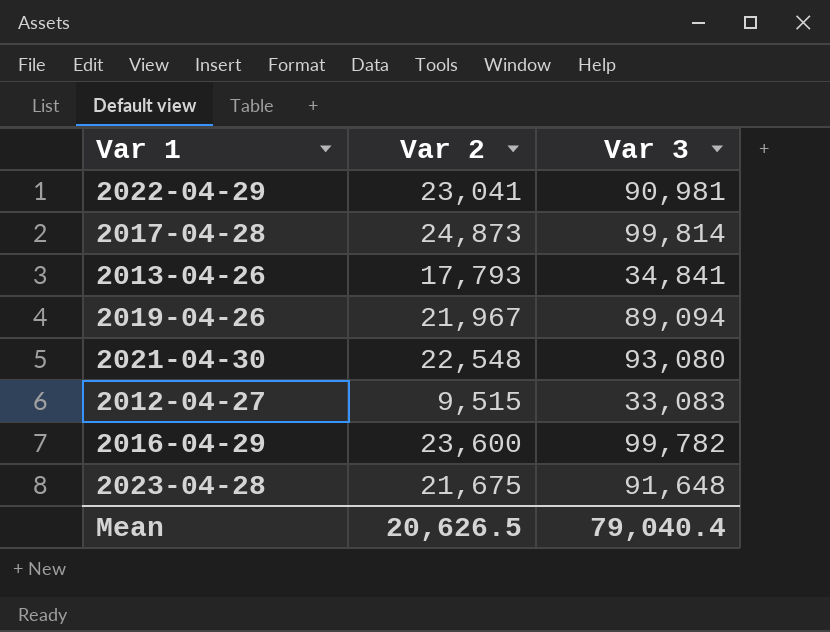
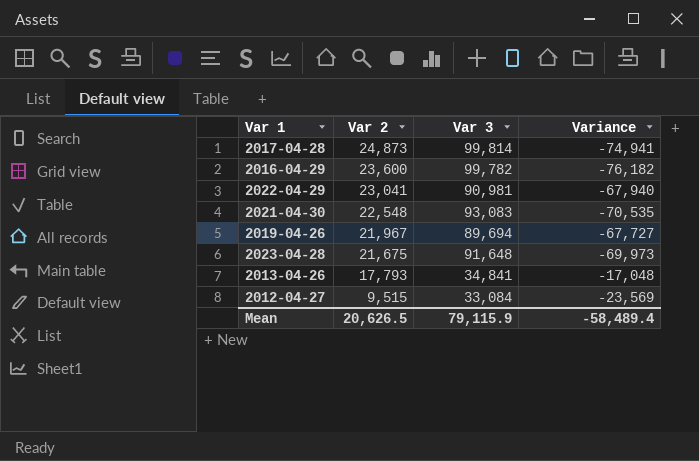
row order: none -> Var 2 descending
column Variance | formula: none -> [Var 2] - [Var 3]
2021-04-30 | Var 3: 93,080 -> 93,083
2019-04-26 | Var 3: 89,094 -> 89,694
2012-04-27 | Var 3: 33,083 -> 33,084
Mean | Var 3: 79,040.4 -> 79,115.9

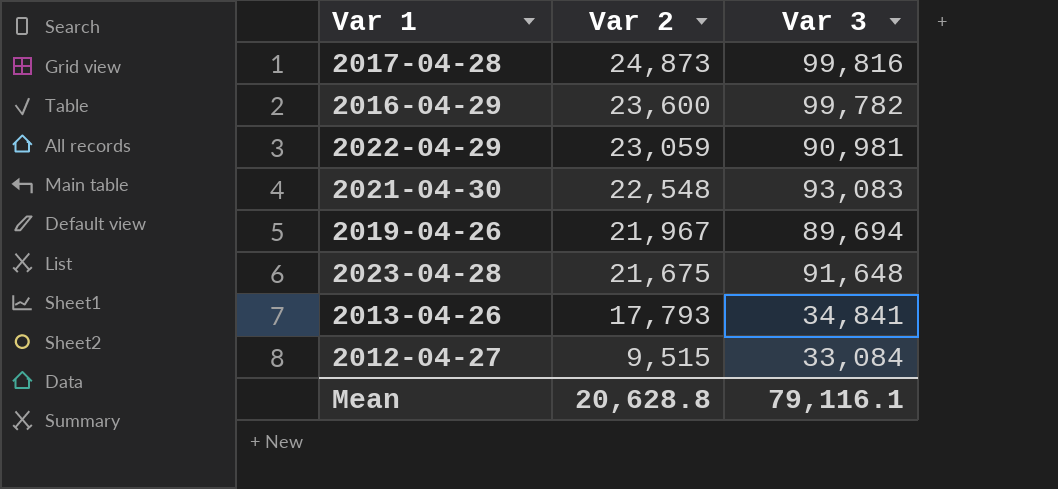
column Variance | formula: [Var 2] - [Var 3] -> none
2017-04-28 | Var 3: 99,814 -> 99,816
2022-04-29 | Var 2: 23,041 -> 23,059
Mean | Var 2: 20,626.5 -> 20,628.8
Mean | Var 3: 79,115.9 -> 79,116.1

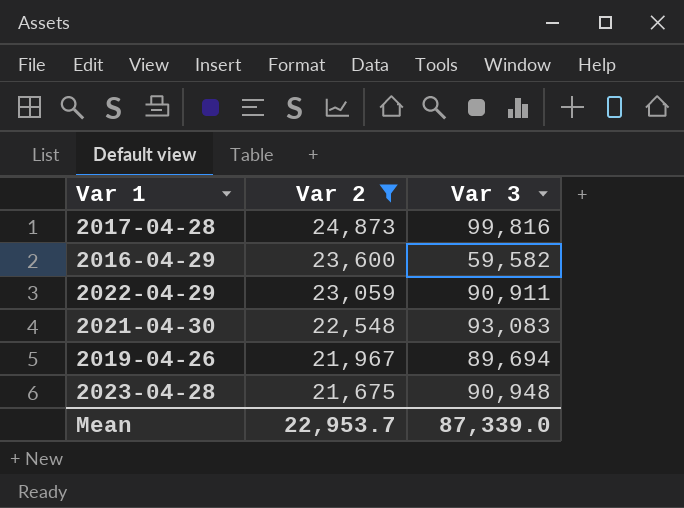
filter: none -> Var 2 >= 21,675
2016-04-29 | Var 3: 99,782 -> 59,582
2022-04-29 | Var 3: 90,981 -> 90,911
2023-04-28 | Var 3: 91,648 -> 90,948
Mean | Var 2: 20,628.8 -> 22,953.7
Mean | Var 3: 79,116.1 -> 87,339.0

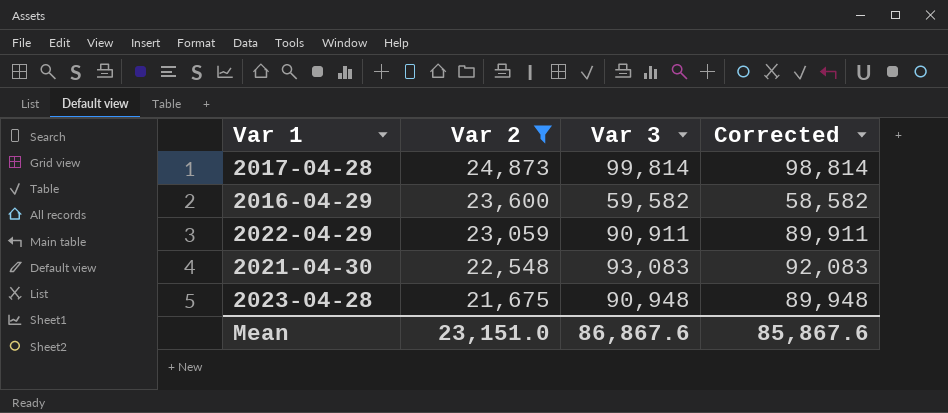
column Corrected | formula: none -> [Var 3] - 1000
row 2019-04-26: 21,967 | 89,694 -> none
2017-04-28 | Var 3: 99,816 -> 99,814
Mean | Var 2: 22,953.7 -> 23,151.0
Mean | Var 3: 87,339.0 -> 86,867.6

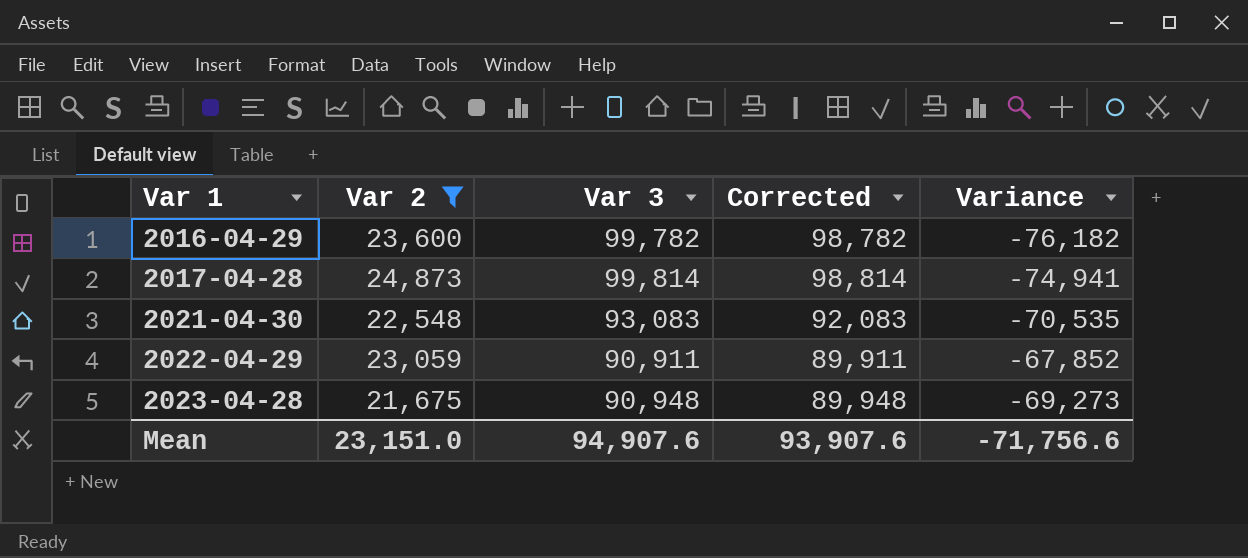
row order: Var 2 descending -> Var 1 ascending
column Variance | formula: none -> [Var 2] - [Var 3]
2016-04-29 | Var 3: 59,582 -> 99,782
2016-04-29 | Corrected: 58,582 -> 98,782
Mean | Var 3: 86,867.6 -> 94,907.6
Mean | Corrected: 85,867.6 -> 93,907.6

